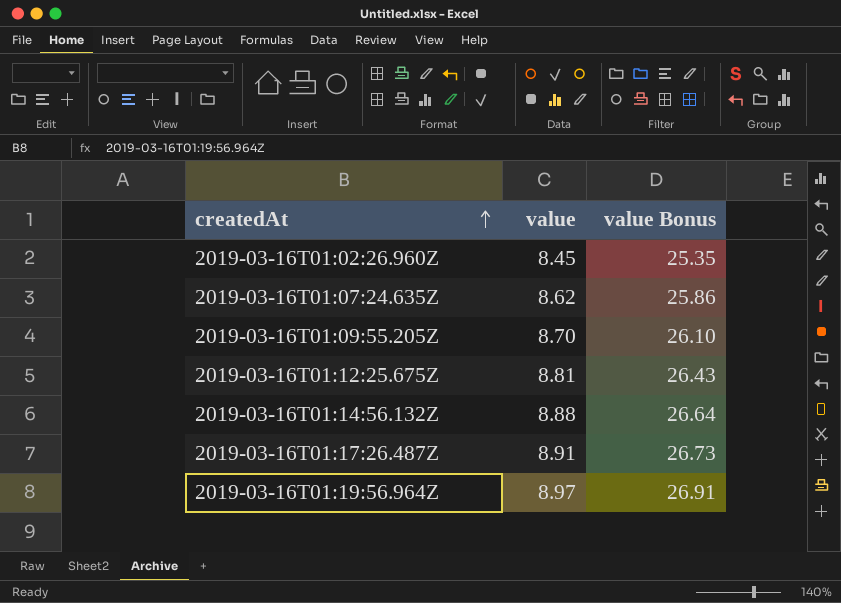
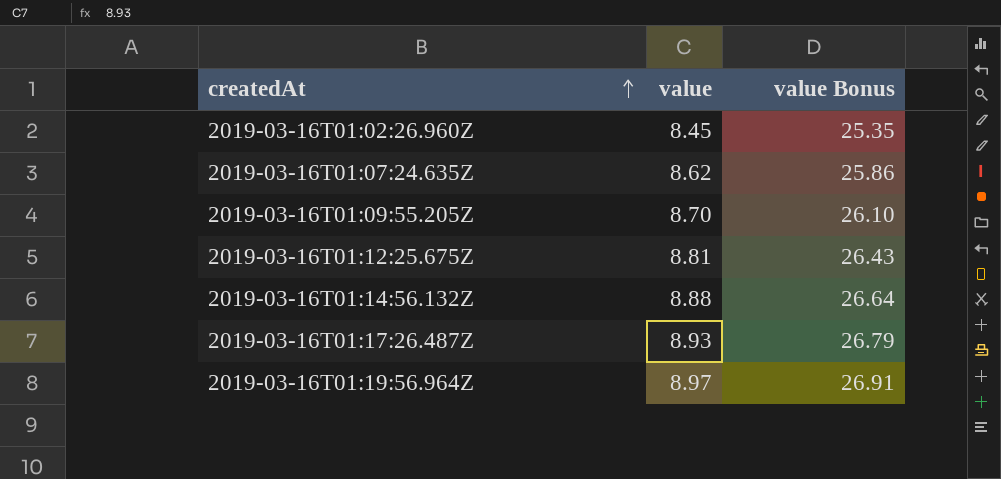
2019-03-16T01:17:26.487Z | value: 8.91 -> 8.93
2019-03-16T01:17:26.487Z | value Bonus: 26.73 -> 26.79

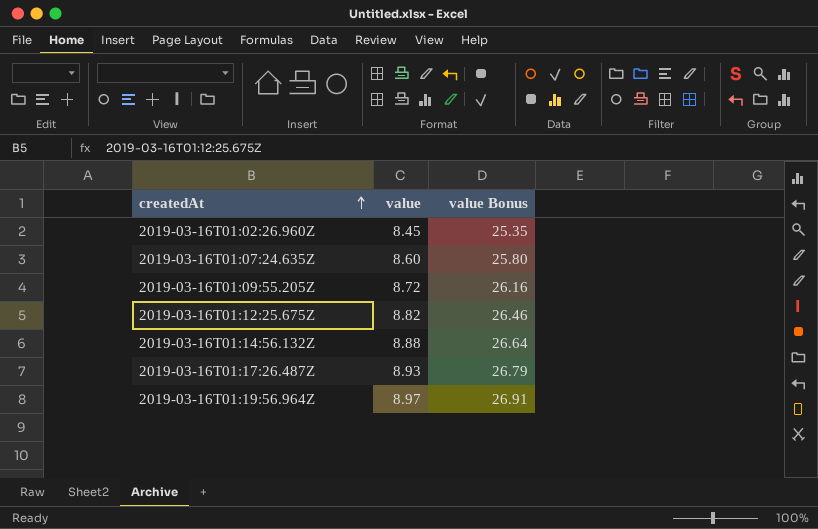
2019-03-16T01:07:24.635Z | value: 8.62 -> 8.60
2019-03-16T01:07:24.635Z | value Bonus: 25.86 -> 25.80
2019-03-16T01:09:55.205Z | value: 8.70 -> 8.72
2019-03-16T01:09:55.205Z | value Bonus: 26.10 -> 26.16
2019-03-16T01:12:25.675Z | value: 8.81 -> 8.82
2019-03-16T01:12:25.675Z | value Bonus: 26.43 -> 26.46

